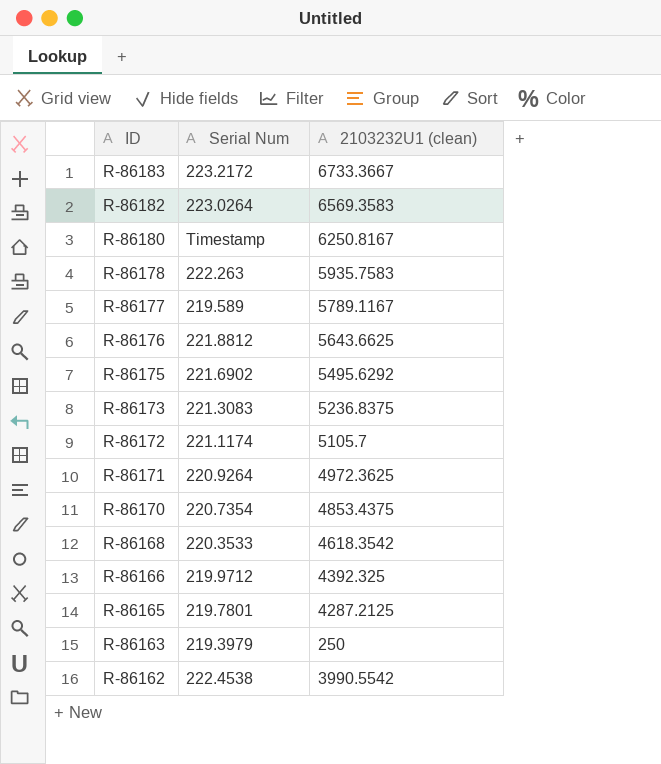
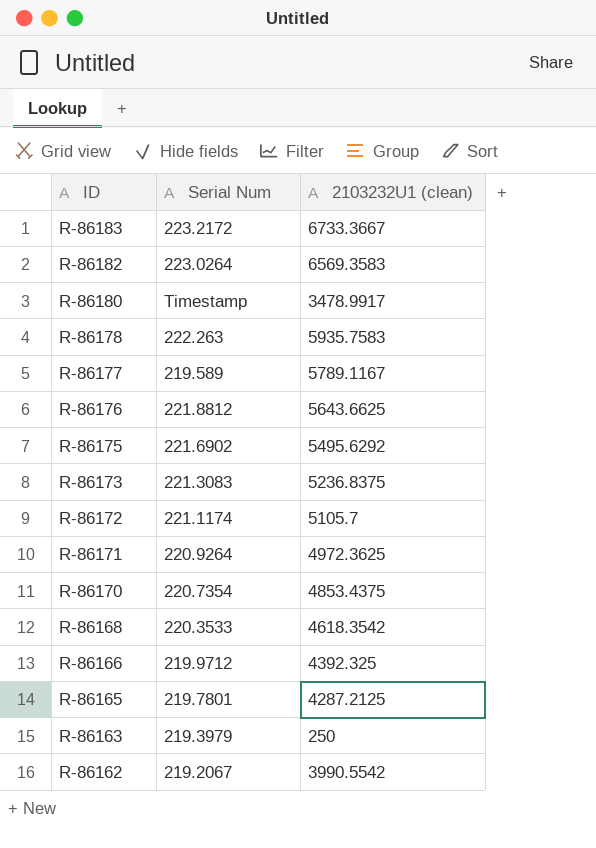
R-86180 | 2103232U1 (clean): 6250.8167 -> 3478.9917
R-86162 | Serial Num: 222.4538 -> 219.2067

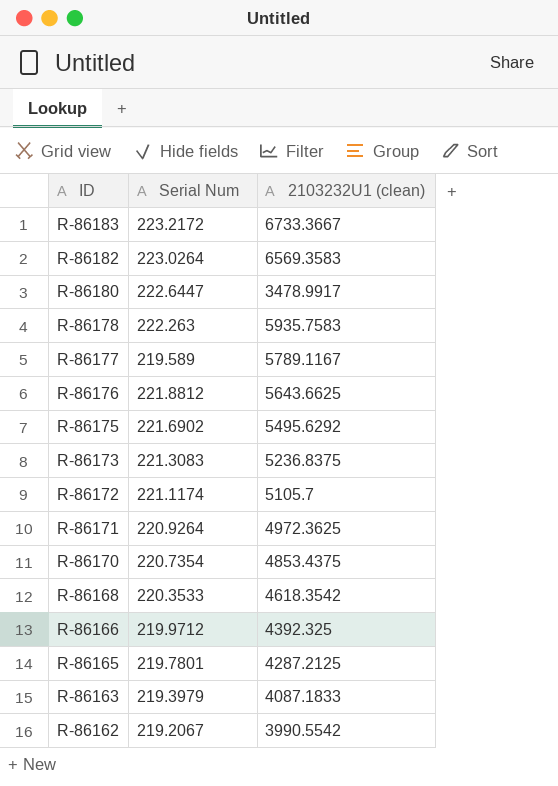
R-86180 | Serial Num: Timestamp -> 222.6447
R-86163 | 2103232U1 (clean): 250 -> 4087.1833

